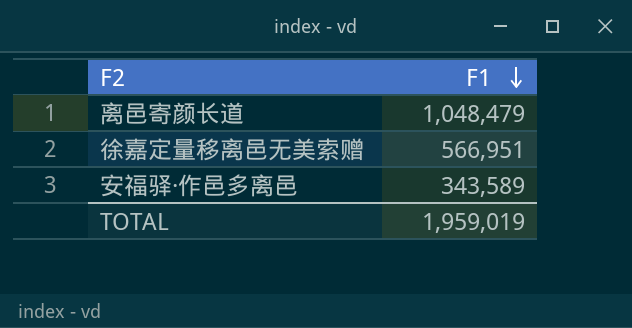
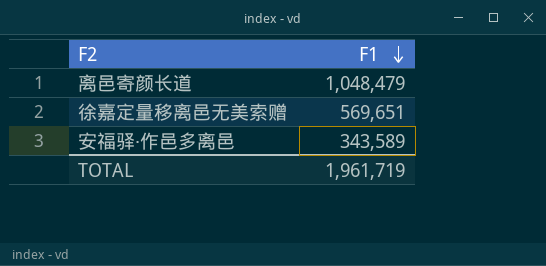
徐嘉定量移离邑无美索赠 | F1: 566,951 -> 569,651
TOTAL | F1: 1,959,019 -> 1,961,719

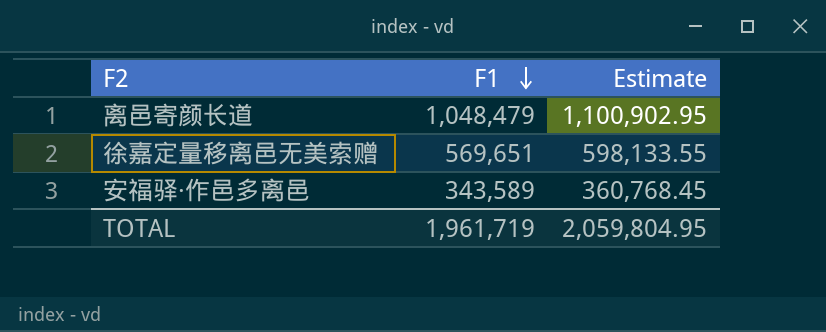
column Estimate | formula: none -> [F1] * 1.05

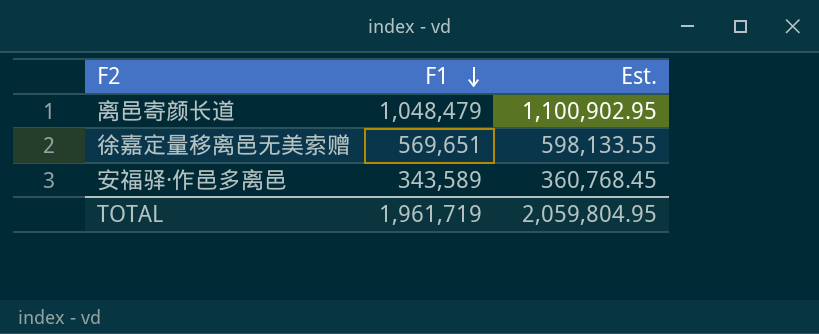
column name: Estimate -> Est.

